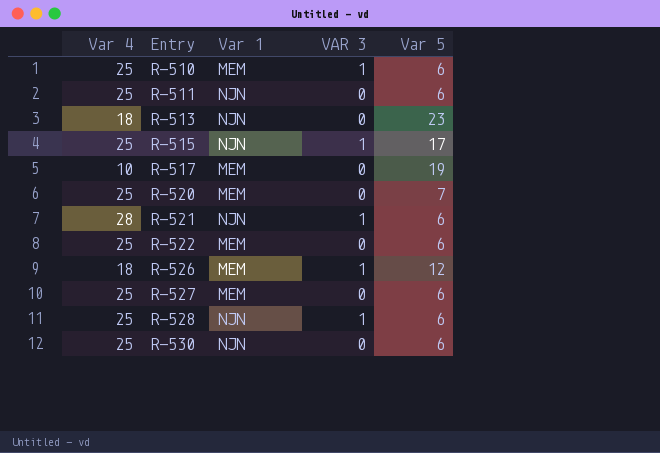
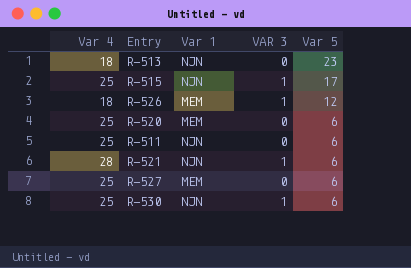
row order: Entry ascending -> Var 5 descending
row R-510: 25 | MEM | 1 | 6 -> none
row R-517: 10 | MEM | 0 | 19 -> none
row R-522: 25 | MEM | 0 | 6 -> none
row R-528: 25 | NJN | 1 | 6 -> none
R-520 | Var 5: 7 -> 6
R-530 | VAR 3: 0 -> 1

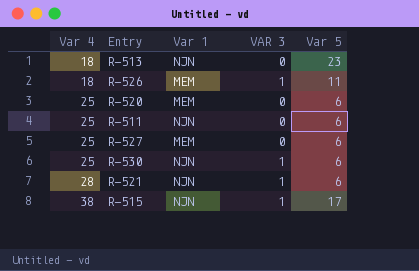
row order: Var 5 descending -> Var 4 ascending
R-526 | Var 5: 12 -> 11
R-515 | Var 4: 25 -> 38

